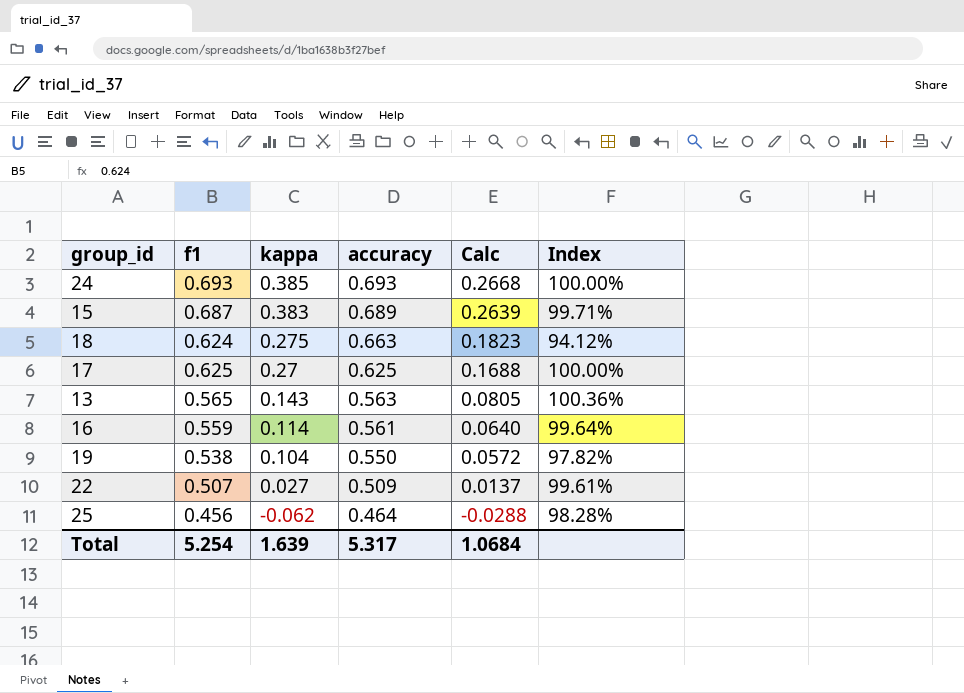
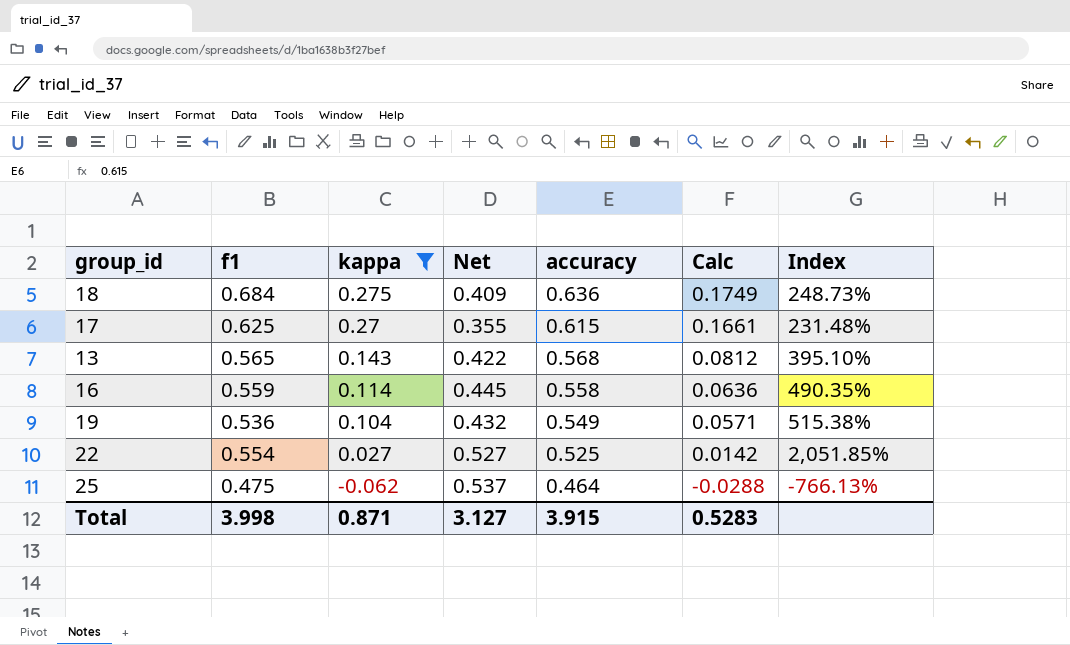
filter: none -> kappa <= 0.275
column Net | formula: none -> [f1] - [kappa]
column Index | formula: [f1] / [accuracy] -> [f1] / [kappa]
18 | f1: 0.624 -> 0.684
18 | accuracy: 0.663 -> 0.636
18 | Calc: 0.1823 -> 0.1749
17 | accuracy: 0.625 -> 0.615
17 | Calc: 0.1688 -> 0.1661
13 | accuracy: 0.563 -> 0.568
13 | Calc: 0.0805 -> 0.0812
16 | accuracy: 0.561 -> 0.558
16 | Calc: 0.0640 -> 0.0636
19 | f1: 0.538 -> 0.536
19 | accuracy: 0.550 -> 0.549
19 | Calc: 0.0572 -> 0.0571
22 | f1: 0.507 -> 0.554
22 | accuracy: 0.509 -> 0.525
22 | Calc: 0.0137 -> 0.0142
25 | f1: 0.456 -> 0.475
Total | f1: 5.254 -> 3.998
Total | kappa: 1.639 -> 0.871
Total | accuracy: 5.317 -> 3.915
Total | Calc: 1.0684 -> 0.5283

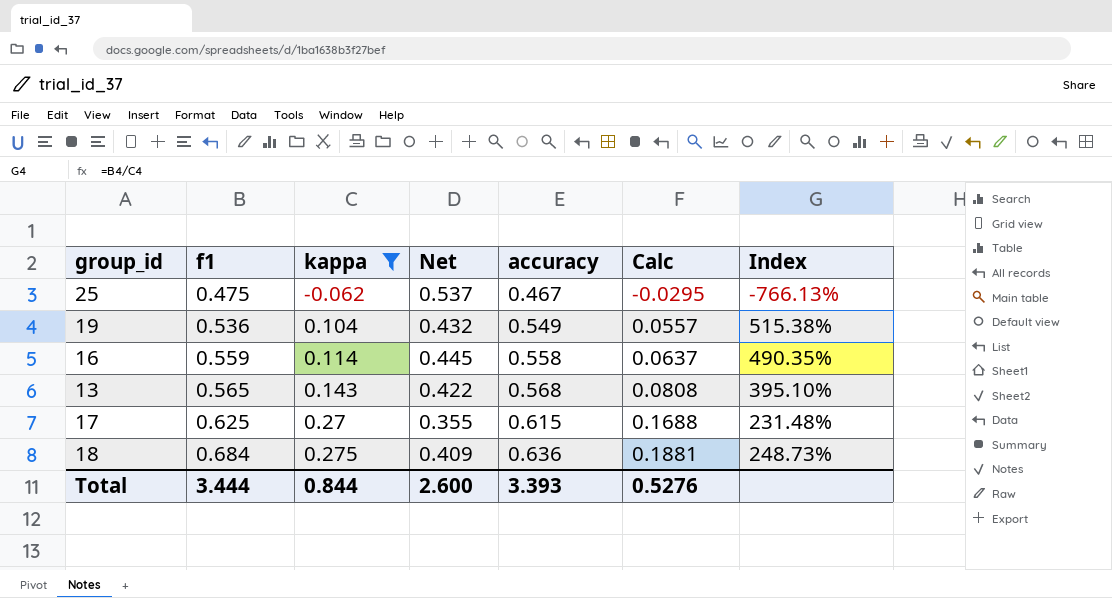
row order: kappa descending -> f1 ascending
column Calc | formula: [kappa] * [accuracy] -> [f1] * [kappa]
row 22: 0.554 | 0.027 | 0.527 | 0.525 | 0.0142 | 2,051.85% -> none
25 | accuracy: 0.464 -> 0.467
Total | f1: 3.998 -> 3.444
Total | kappa: 0.871 -> 0.844
Total | Net: 3.127 -> 2.600
Total | accuracy: 3.915 -> 3.393
Total | Calc: 0.5283 -> 0.5276

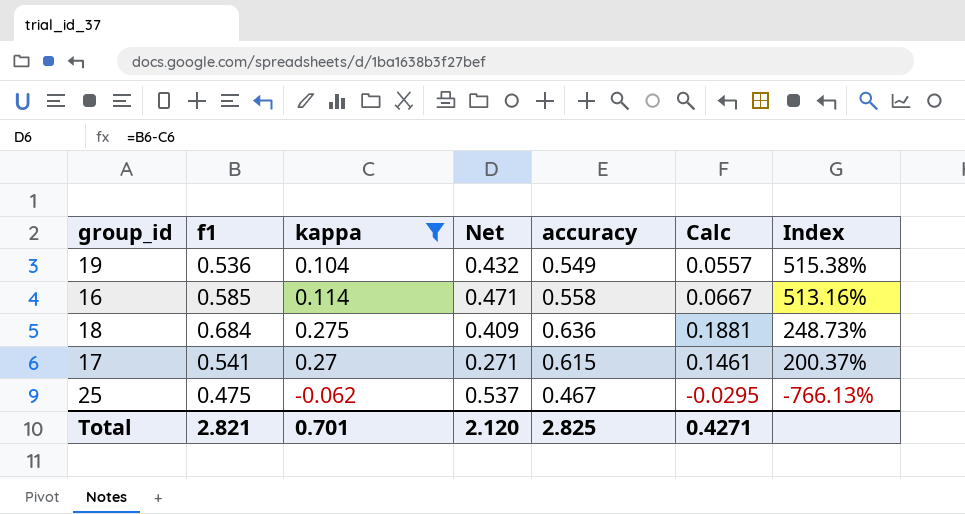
row order: f1 ascending -> Index descending
row 13: 0.565 | 0.143 | 0.422 | 0.568 | 0.0808 | 395.10% -> none
16 | f1: 0.559 -> 0.585
16 | Net: 0.445 -> 0.471
16 | Calc: 0.0637 -> 0.0667
16 | Index: 490.35% -> 513.16%
17 | f1: 0.625 -> 0.541
17 | Net: 0.355 -> 0.271
17 | Calc: 0.1688 -> 0.1461
17 | Index: 231.48% -> 200.37%
Total | f1: 3.444 -> 2.821
Total | kappa: 0.844 -> 0.701
Total | Net: 2.600 -> 2.120
Total | accuracy: 3.393 -> 2.825
Total | Calc: 0.5276 -> 0.4271

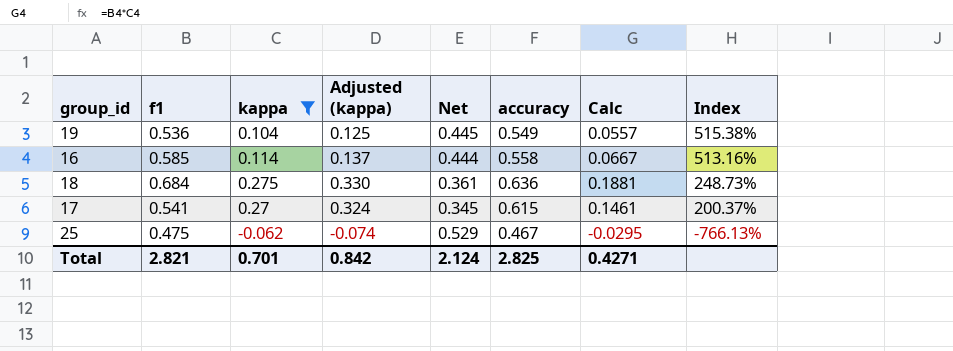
column Adjusted (kappa) | formula: none -> [kappa] * 1.2
column Net | formula: [f1] - [kappa] -> [accuracy] - [kappa]
Total | Net: 2.120 -> 2.124

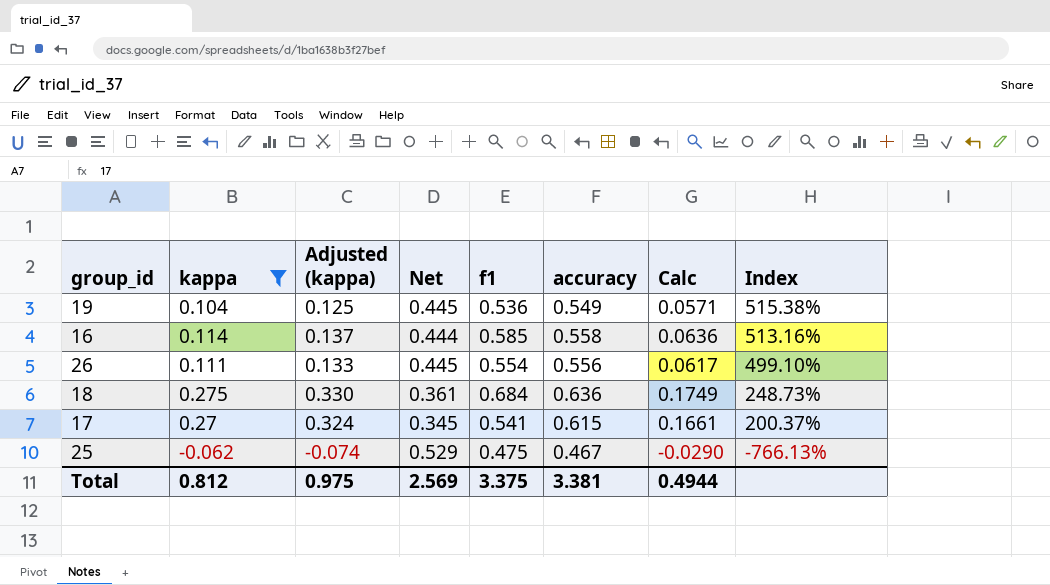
column f1 | position: 2 -> 5
column Calc | formula: [f1] * [kappa] -> [kappa] * [accuracy]
row 26: none -> 0.111 | 0.133 | 0.445 | 0.554 | 0.556 | 0.0617 | 499.10%
Total | kappa: 0.701 -> 0.812
Total | Adjusted (kappa): 0.842 -> 0.975
Total | Net: 2.124 -> 2.569
Total | f1: 2.821 -> 3.375
Total | accuracy: 2.825 -> 3.381
Total | Calc: 0.4271 -> 0.4944

